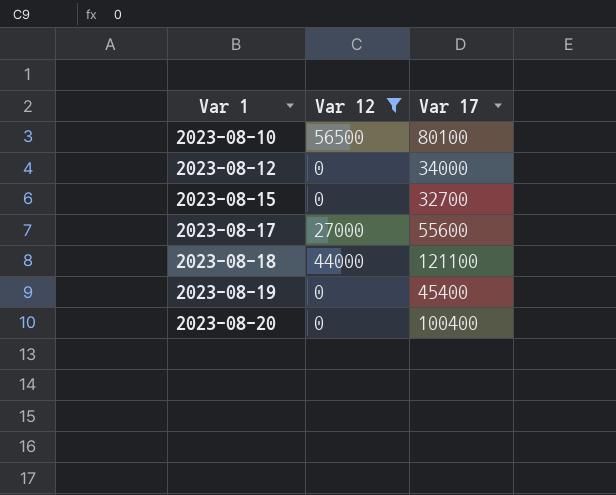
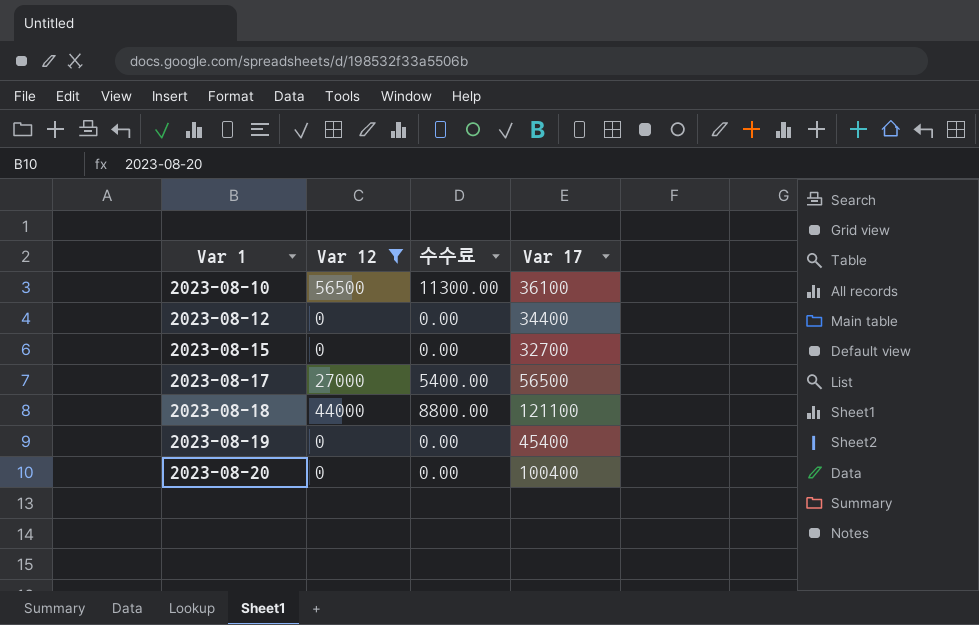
column 수수료 | formula: none -> [Var 12] * 0.2
2023-08-10 | Var 17: 80100 -> 36100
2023-08-12 | Var 17: 34000 -> 34400
2023-08-17 | Var 17: 55600 -> 56500

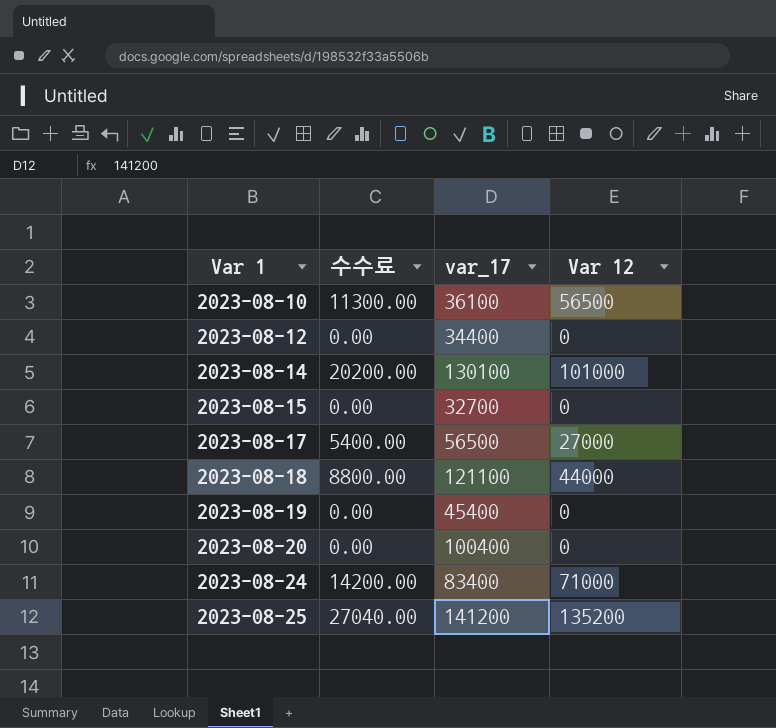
filter: Var 12 <= 56500 -> none
column name: Var 17 -> var_17
column Var 12 | position: 2 -> 4

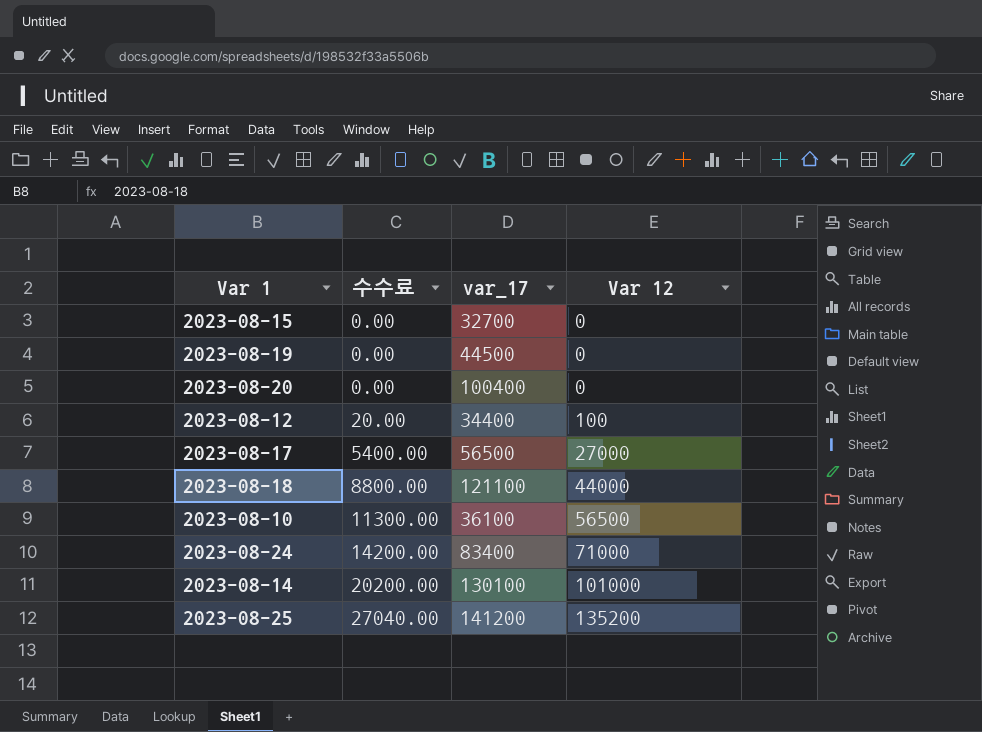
row order: Var 1 ascending -> 수수료 ascending
2023-08-19 | var_17: 45400 -> 44500
2023-08-12 | 수수료: 0.00 -> 20.00
2023-08-12 | Var 12: 0 -> 100

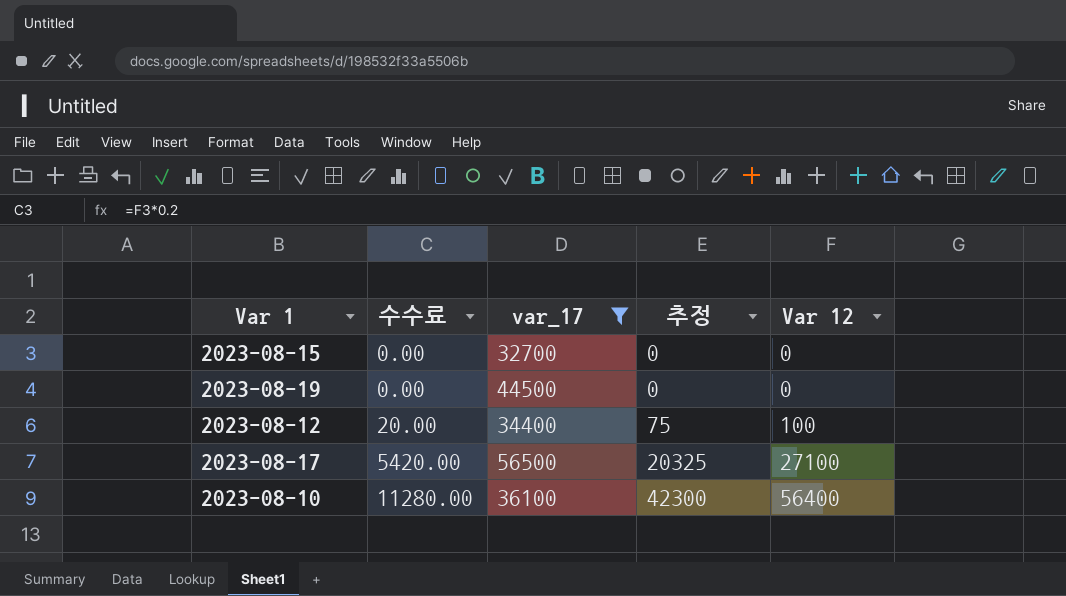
filter: none -> var_17 <= 56500
column 추정 | formula: none -> [Var 12] * 0.75
2023-08-17 | 수수료: 5400.00 -> 5420.00
2023-08-17 | Var 12: 27000 -> 27100
2023-08-10 | 수수료: 11300.00 -> 11280.00
2023-08-10 | Var 12: 56500 -> 56400

